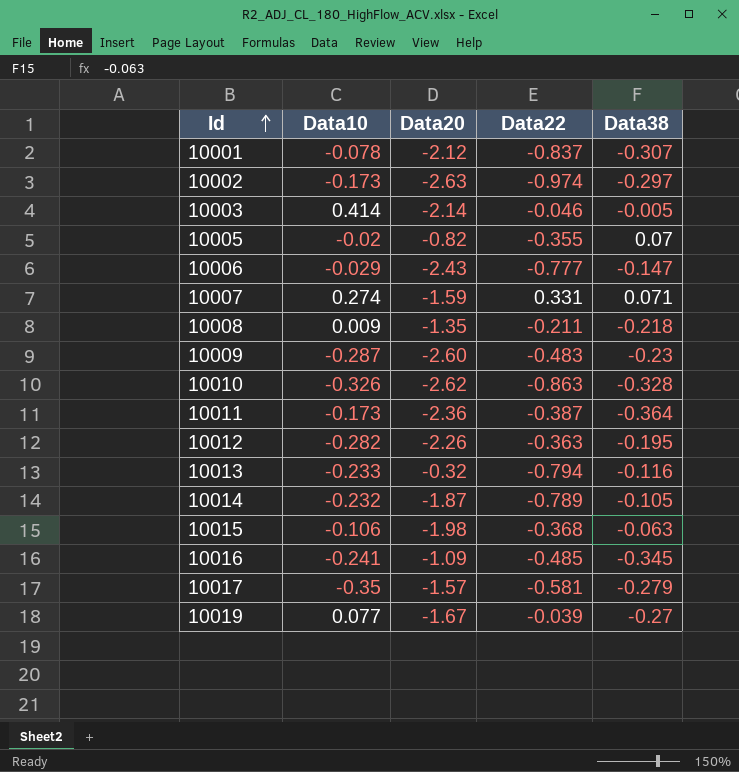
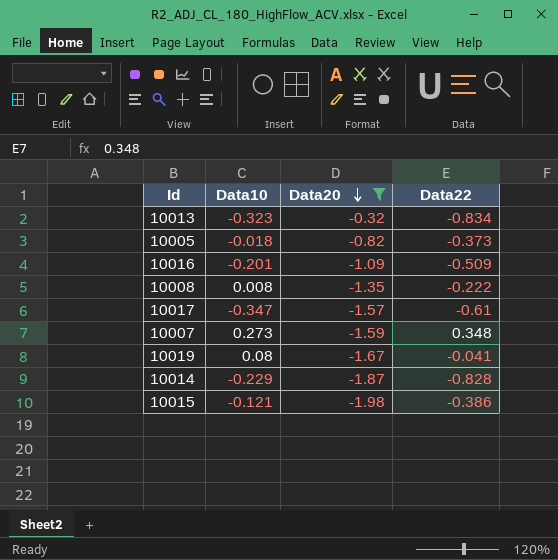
filter: none -> Data20 >= -1.98
row order: Id ascending -> Data20 descending
column Data38 | position: 5 -> none
10013 | Data10: -0.233 -> -0.323
10013 | Data22: -0.794 -> -0.834
10005 | Data10: -0.02 -> -0.018
10005 | Data22: -0.355 -> -0.373
10016 | Data10: -0.241 -> -0.201
10016 | Data22: -0.485 -> -0.509
10008 | Data10: 0.009 -> 0.008
10008 | Data22: -0.211 -> -0.222
10017 | Data10: -0.35 -> -0.347
10017 | Data22: -0.581 -> -0.61
10007 | Data10: 0.274 -> 0.273
10007 | Data22: 0.331 -> 0.348
10019 | Data10: 0.077 -> 0.08
10019 | Data22: -0.039 -> -0.041
10014 | Data10: -0.232 -> -0.229
10014 | Data22: -0.789 -> -0.828
10015 | Data10: -0.106 -> -0.121
10015 | Data22: -0.368 -> -0.386

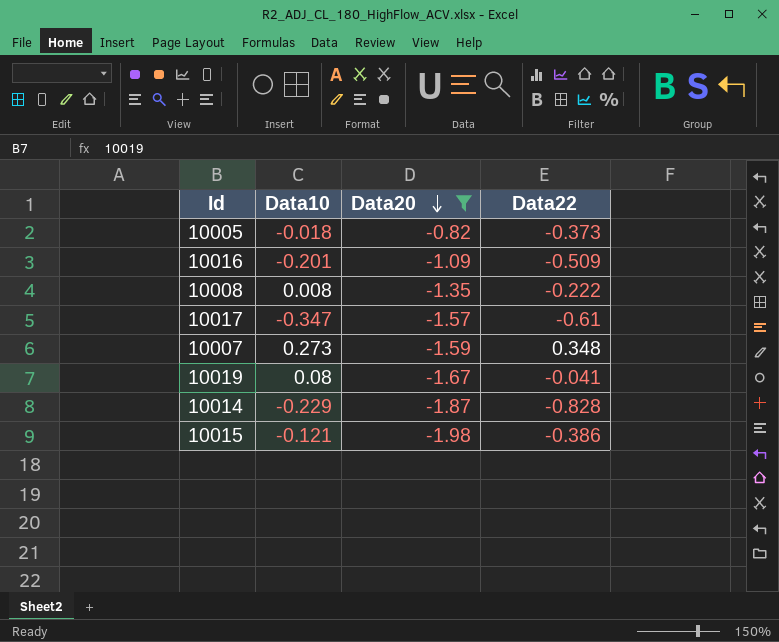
row 10013: -0.323 | -0.32 | -0.834 -> none

